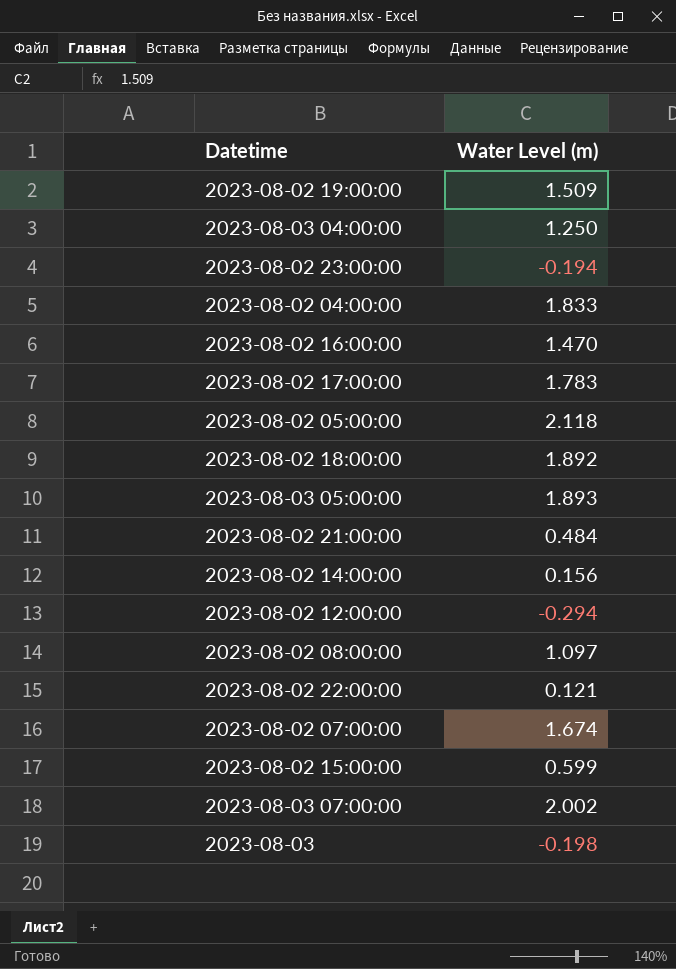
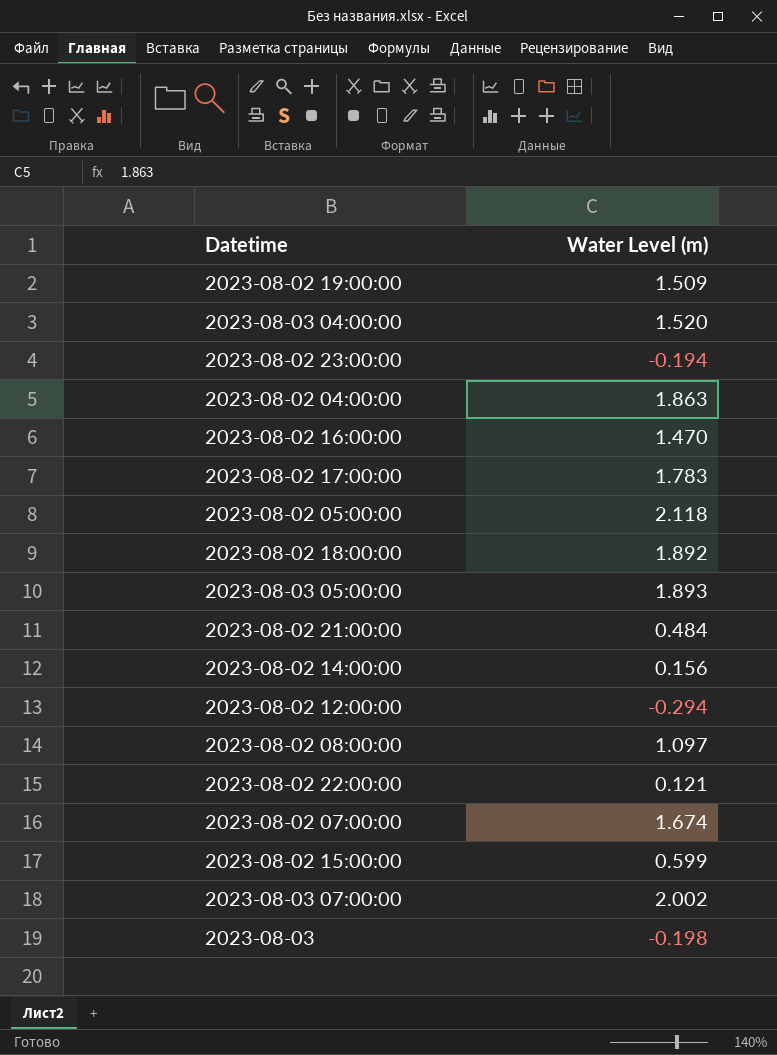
2023-08-03 04:00:00 | Water Level (m): 1.250 -> 1.520
2023-08-02 04:00:00 | Water Level (m): 1.833 -> 1.863

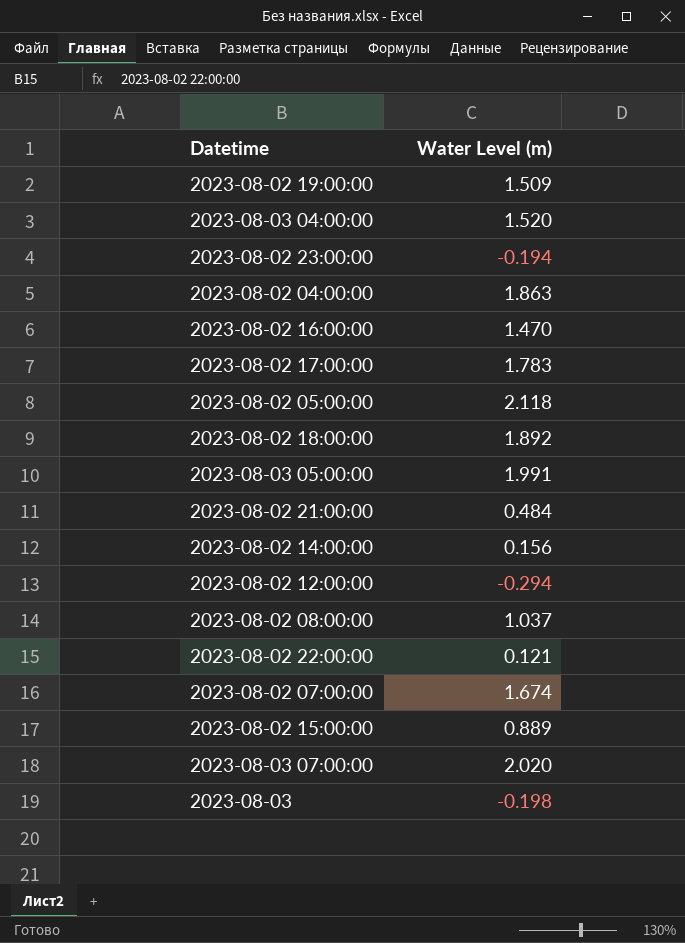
2023-08-03 05:00:00 | Water Level (m): 1.893 -> 1.991
2023-08-02 08:00:00 | Water Level (m): 1.097 -> 1.037
2023-08-02 15:00:00 | Water Level (m): 0.599 -> 0.889
2023-08-03 07:00:00 | Water Level (m): 2.002 -> 2.020

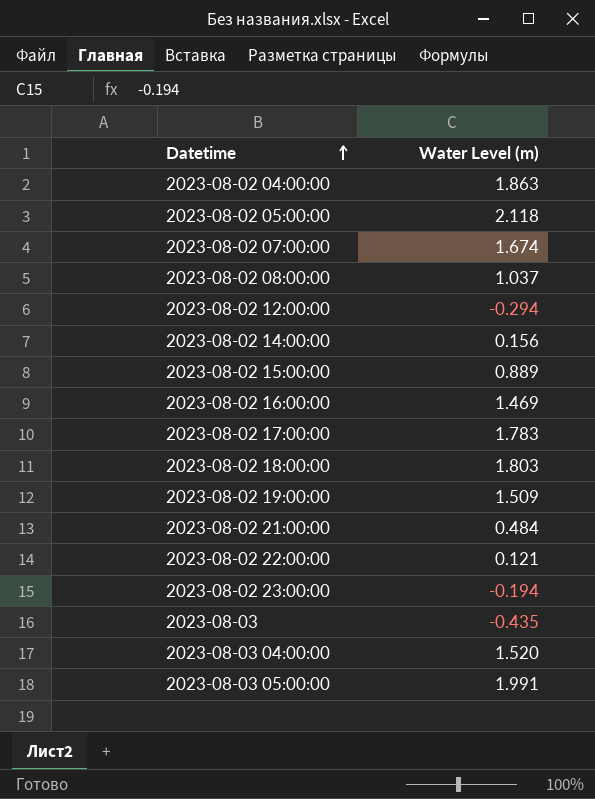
row order: none -> Datetime ascending
row 2023-08-03 07:00:00: 2.020 -> none
2023-08-02 16:00:00 | Water Level (m): 1.470 -> 1.469
2023-08-02 18:00:00 | Water Level (m): 1.892 -> 1.803
2023-08-03 | Water Level (m): -0.198 -> -0.435

